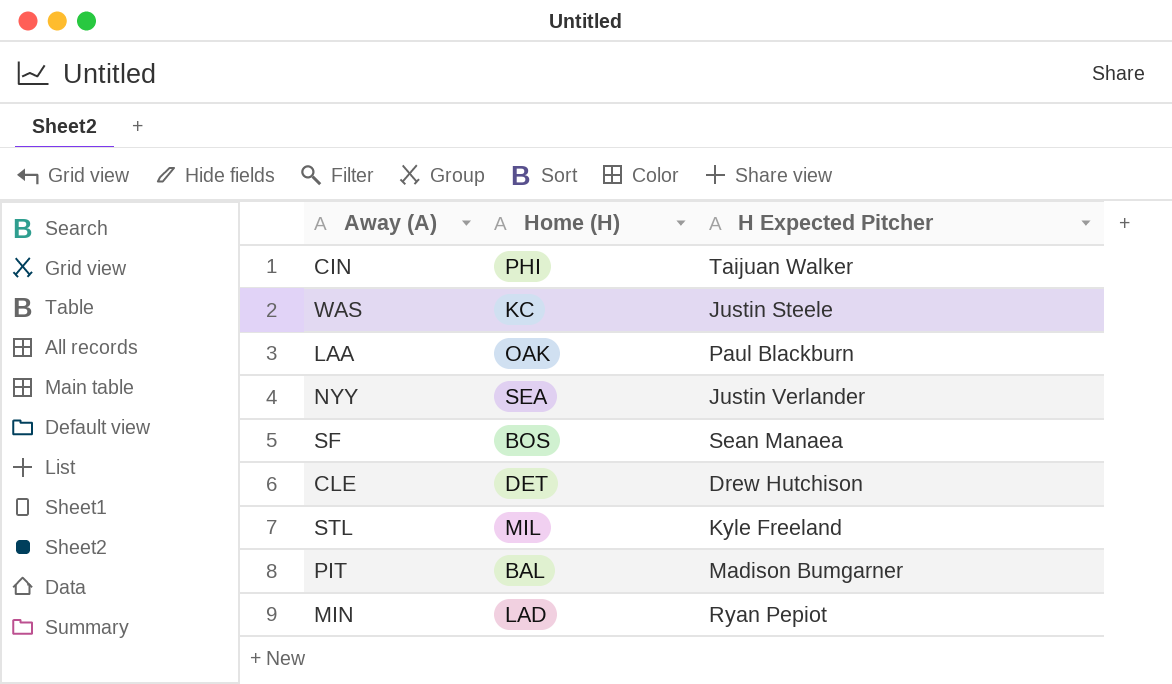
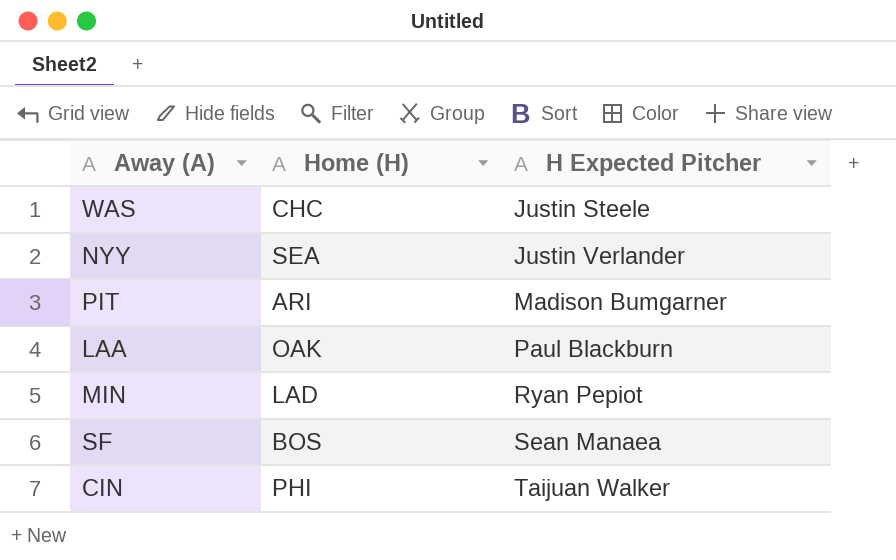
row order: none -> H Expected Pitcher ascending
row CLE: DET | Drew Hutchison -> none
row STL: MIL | Kyle Freeland -> none
WAS | Home (H): KC -> CHC
PIT | Home (H): BAL -> ARI

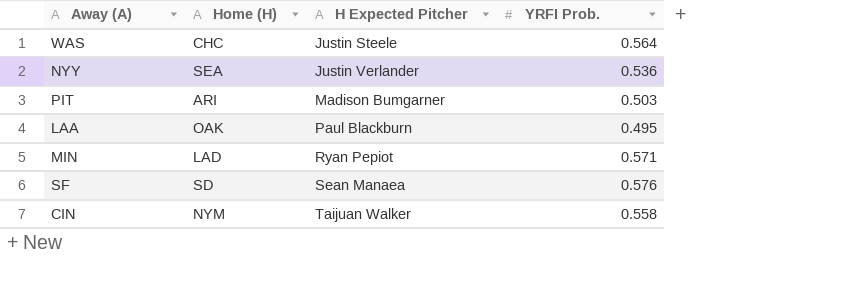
column YRFI Prob. | position: none -> 4
SF | Home (H): BOS -> SD
CIN | Home (H): PHI -> NYM

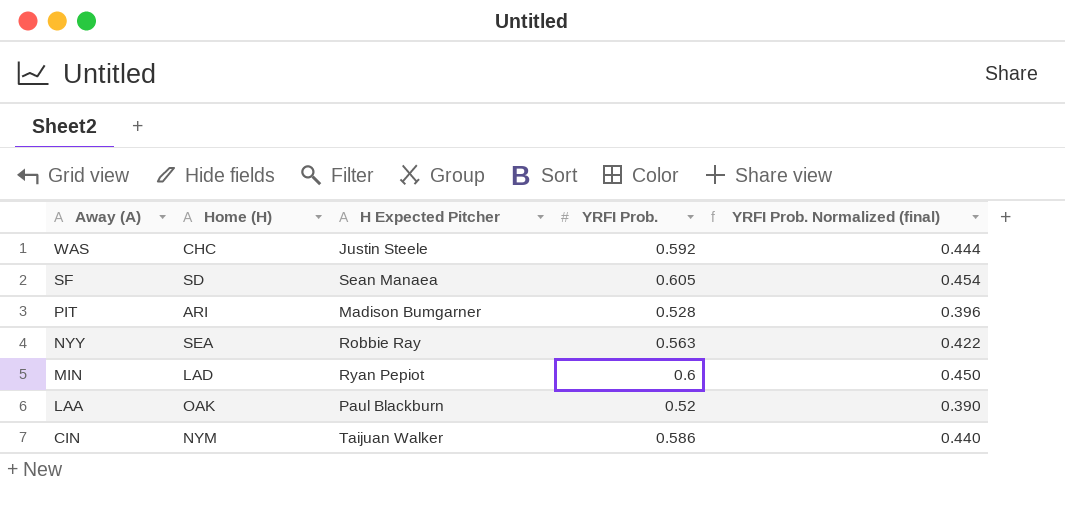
row order: H Expected Pitcher ascending -> Away (A) descending
column YRFI Prob. Normalized (final) | formula: none -> [YRFI Prob.] * 0.75
WAS | YRFI Prob.: 0.564 -> 0.592
SF | YRFI Prob.: 0.576 -> 0.605
PIT | YRFI Prob.: 0.503 -> 0.528
NYY | H Expected Pitcher: Justin Verlander -> Robbie Ray
NYY | YRFI Prob.: 0.536 -> 0.563
MIN | YRFI Prob.: 0.571 -> 0.6
LAA | YRFI Prob.: 0.495 -> 0.52
CIN | YRFI Prob.: 0.558 -> 0.586

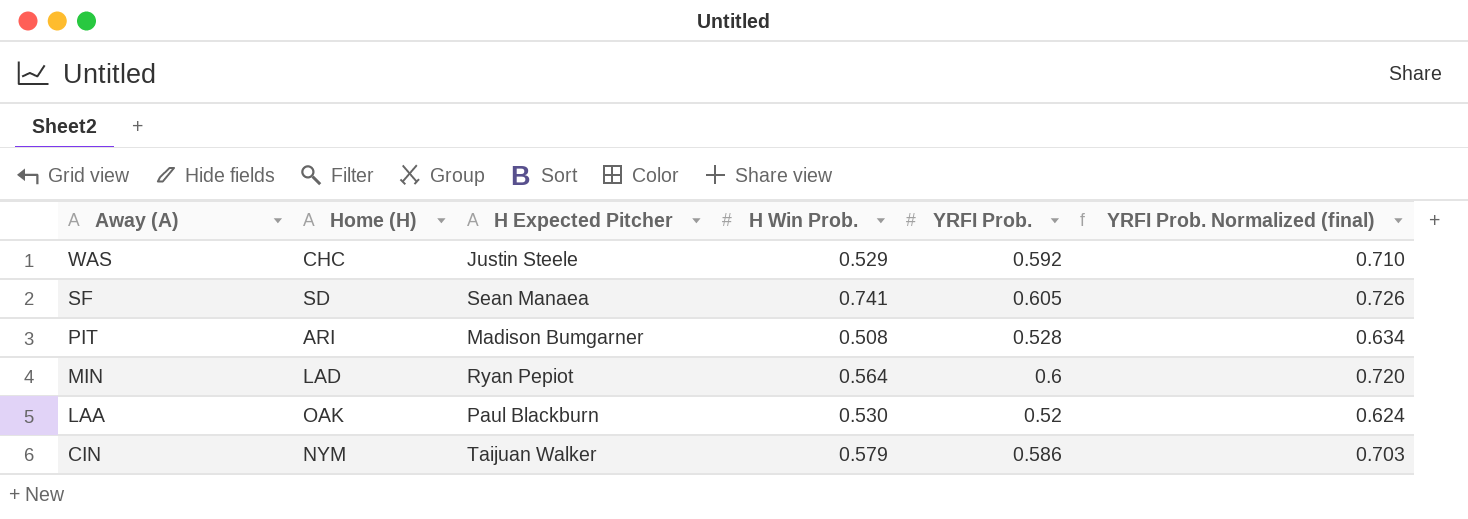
column H Win Prob. | position: none -> 4
column YRFI Prob. Normalized (final) | formula: [YRFI Prob.] * 0.75 -> [YRFI Prob.] * 1.2
row NYY: SEA | Robbie Ray | 0.563 | 0.422 -> none

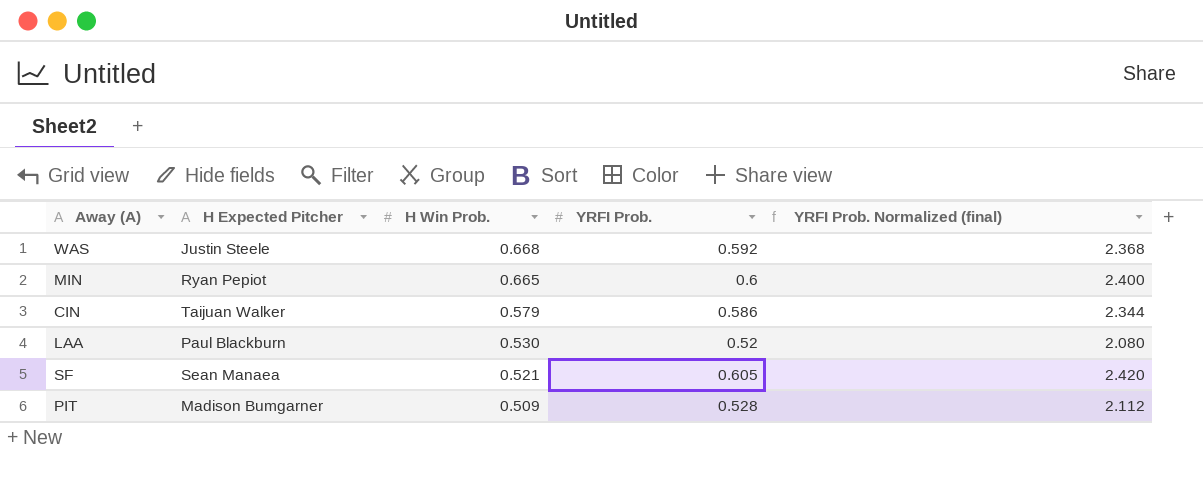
row order: Away (A) descending -> H Win Prob. descending
column Home (H) | position: 2 -> none
column YRFI Prob. Normalized (final) | formula: [YRFI Prob.] * 1.2 -> [YRFI Prob.] * 4
WAS | H Win Prob.: 0.529 -> 0.668
MIN | H Win Prob.: 0.564 -> 0.665
SF | H Win Prob.: 0.741 -> 0.521
PIT | H Win Prob.: 0.508 -> 0.509

